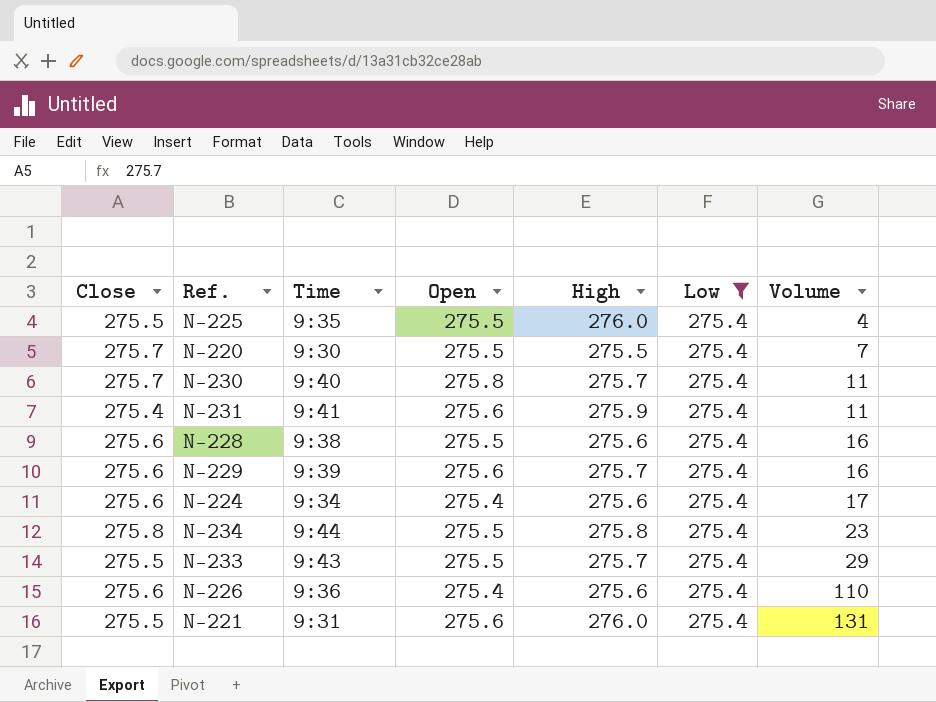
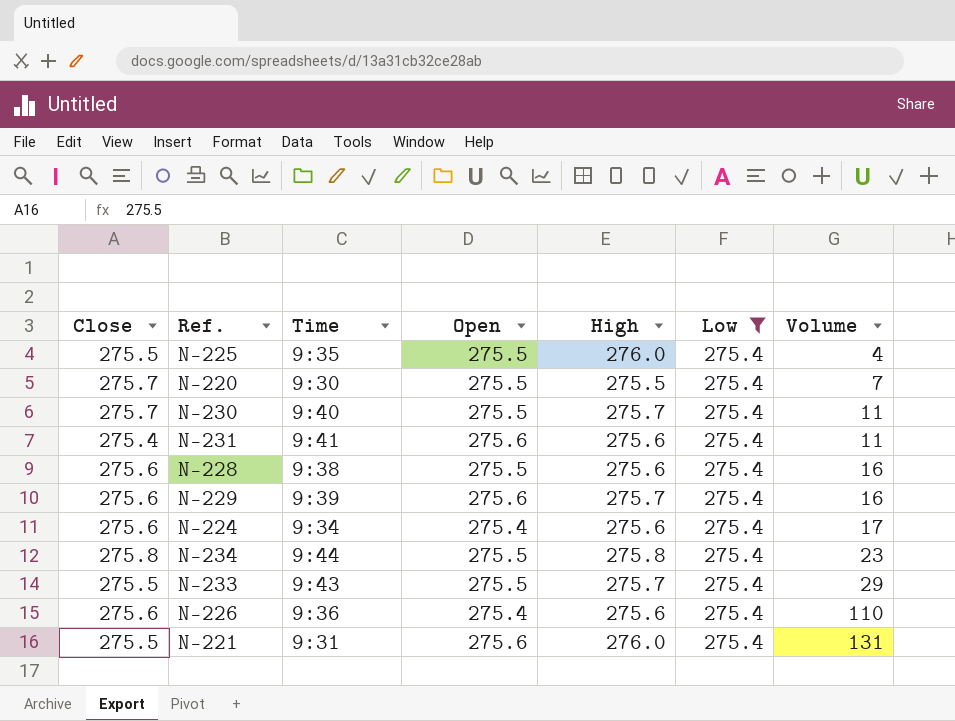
N-230 | Open: 275.8 -> 275.5
N-231 | High: 275.9 -> 275.6

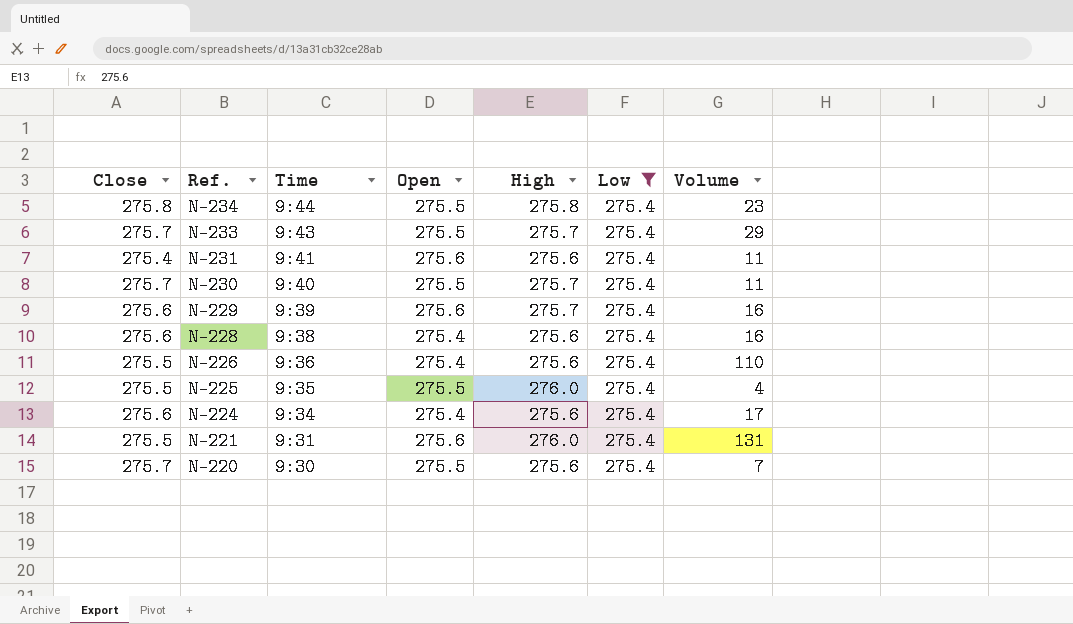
row order: Volume ascending -> Ref. descending
N-233 | Close: 275.5 -> 275.7
N-228 | Open: 275.5 -> 275.4
N-226 | Close: 275.6 -> 275.5
N-220 | High: 275.5 -> 275.6

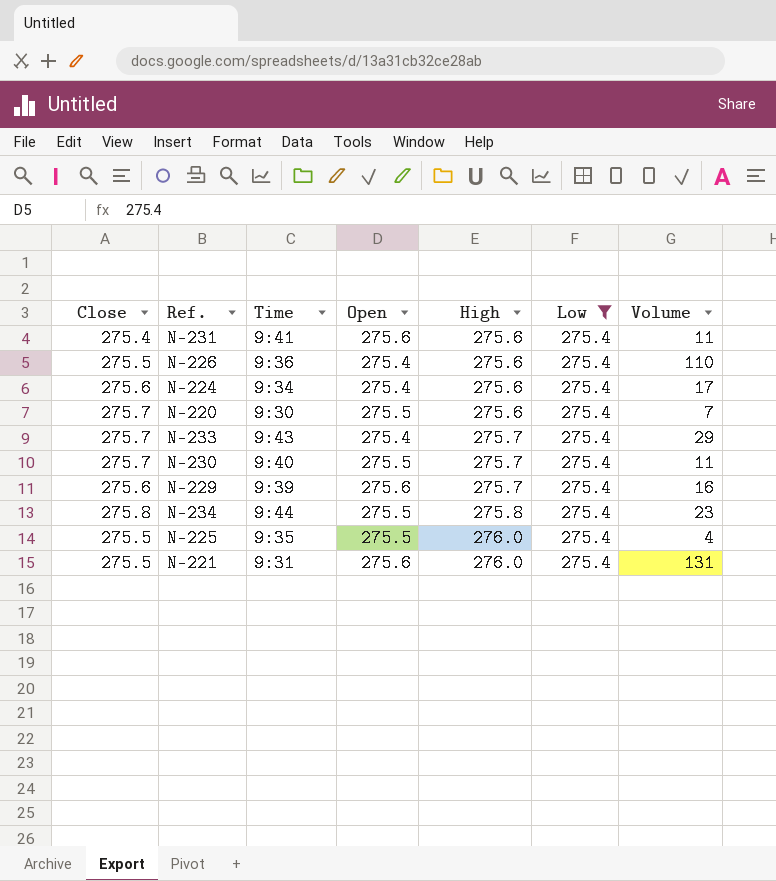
row order: Ref. descending -> High ascending
row N-228: 275.6 | 9:38 | 275.4 | 275.6 | 275.4 | 16 -> none
N-233 | Open: 275.5 -> 275.4

